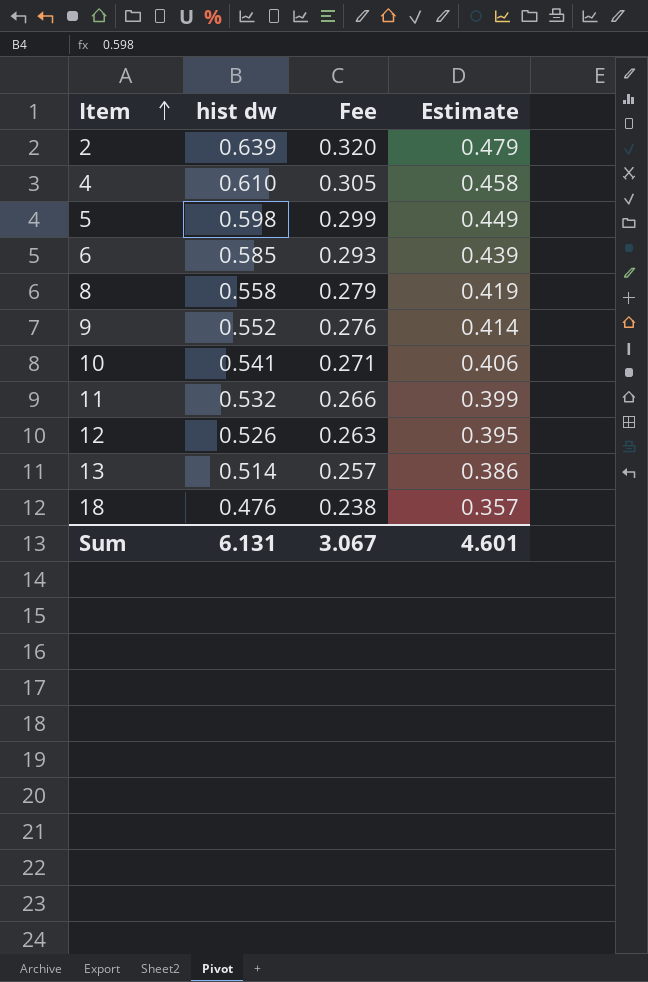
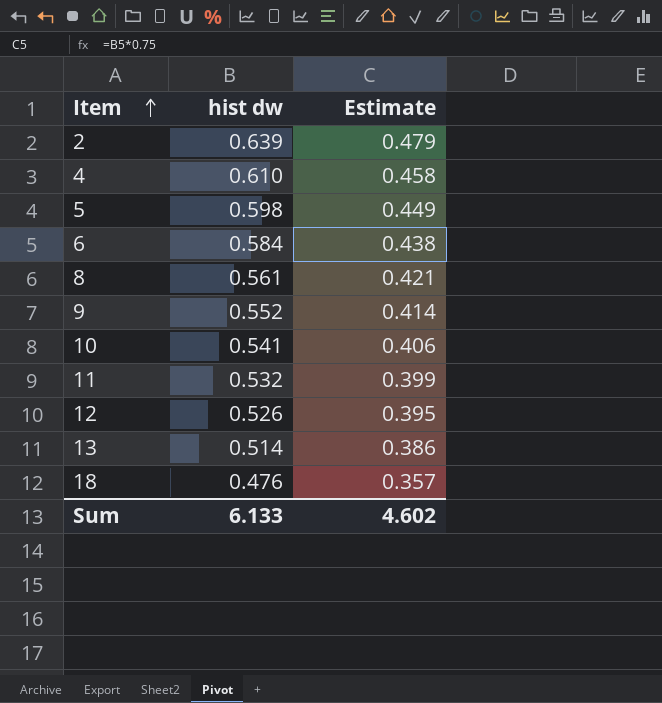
column Fee | formula: [hist dw] * 0.5 -> none
6 | hist dw: 0.585 -> 0.584
6 | Estimate: 0.439 -> 0.438
8 | hist dw: 0.558 -> 0.561
8 | Estimate: 0.419 -> 0.421
Sum | hist dw: 6.131 -> 6.133
Sum | Estimate: 4.601 -> 4.602

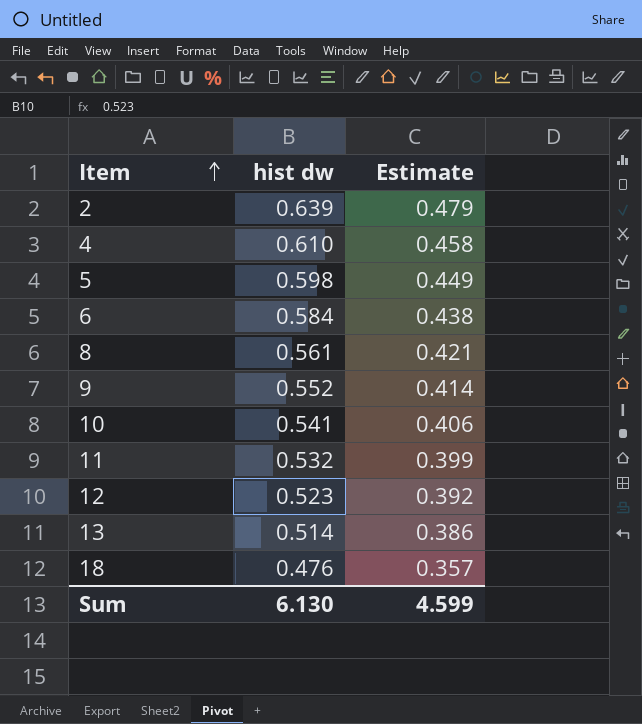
12 | hist dw: 0.526 -> 0.523
12 | Estimate: 0.395 -> 0.392
Sum | hist dw: 6.133 -> 6.130
Sum | Estimate: 4.602 -> 4.599

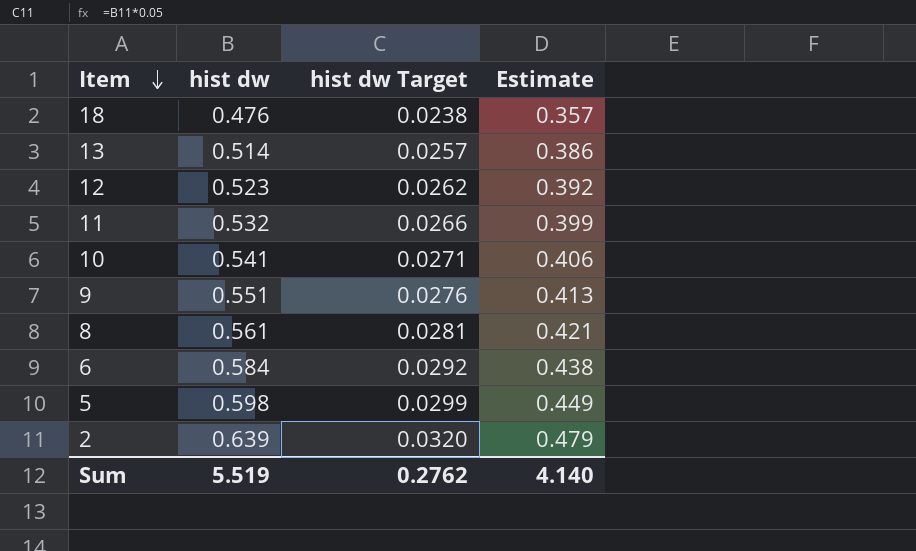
row order: Item ascending -> Item descending
column hist dw Target | formula: none -> [hist dw] * 0.05
row 4: 0.610 | 0.458 -> none
9 | hist dw: 0.552 -> 0.551
9 | Estimate: 0.414 -> 0.413
Sum | hist dw: 6.130 -> 5.519
Sum | Estimate: 4.599 -> 4.140

